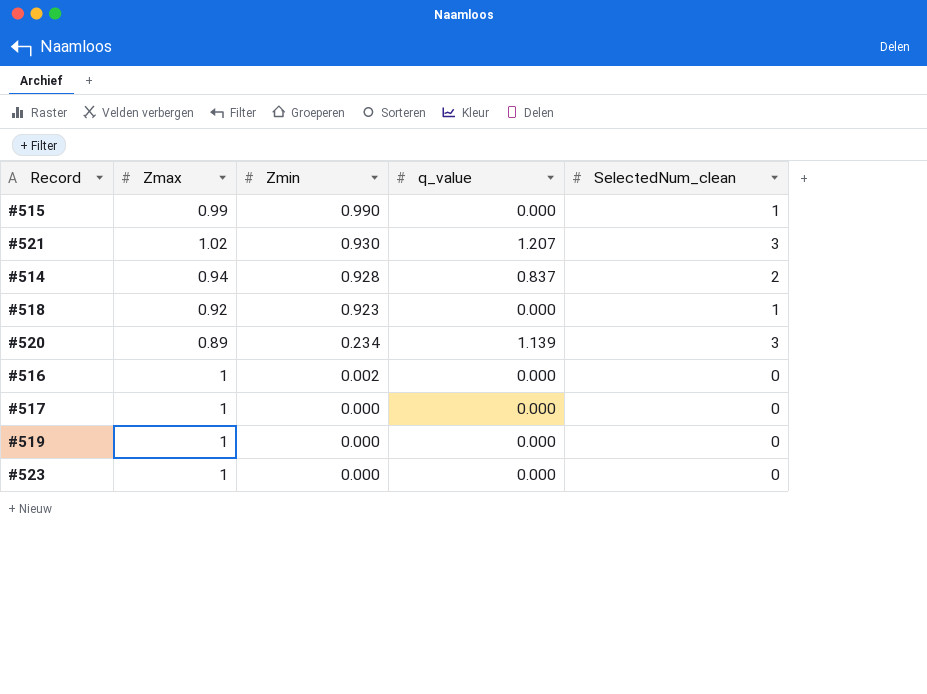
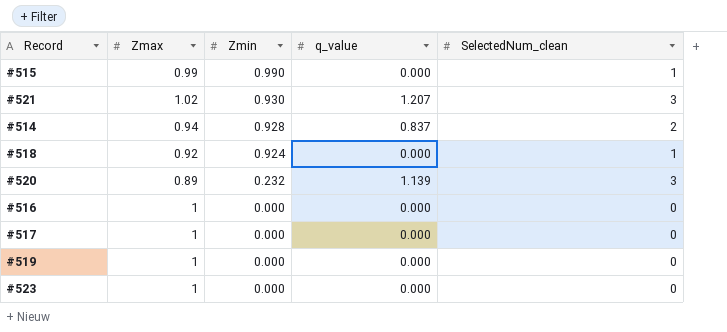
#518 | Zmin: 0.923 -> 0.924
#520 | Zmin: 0.234 -> 0.232
#516 | Zmin: 0.002 -> 0.000

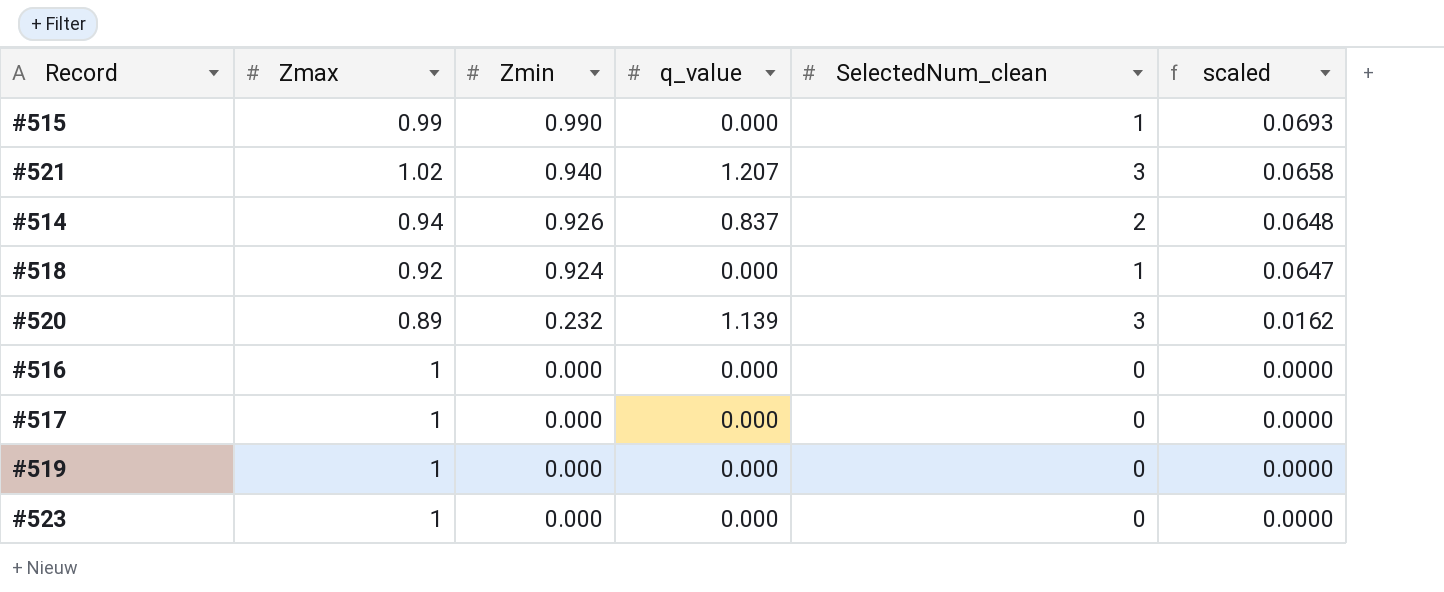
column scaled | formula: none -> [Zmin] * 0.07
#521 | Zmin: 0.930 -> 0.940
#514 | Zmin: 0.928 -> 0.926

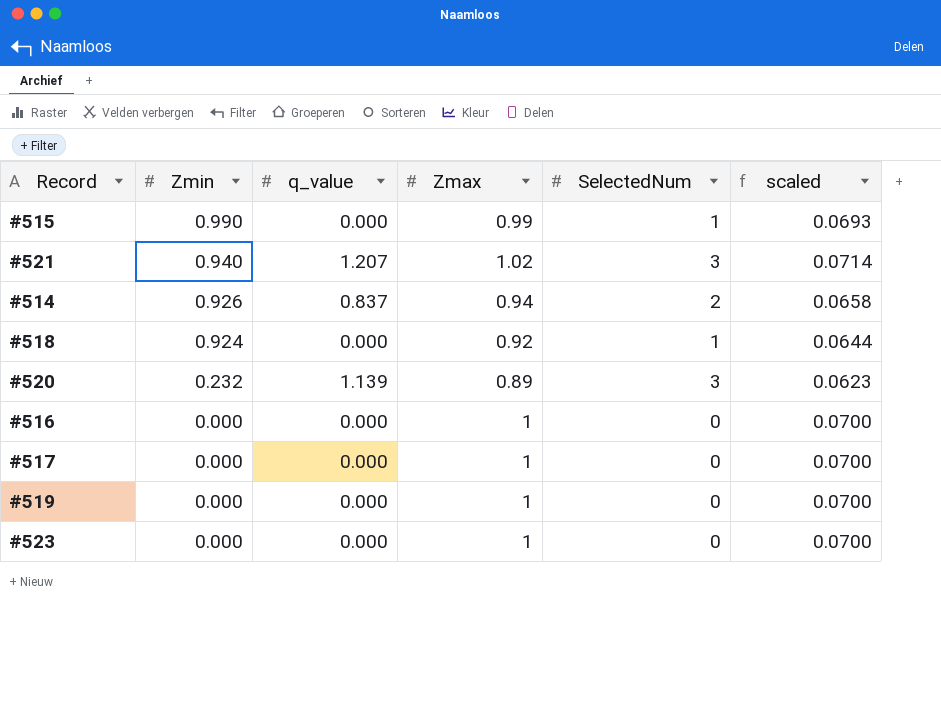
column Zmax | position: 2 -> 4
column name: SelectedNum_clean -> SelectedNum
column scaled | formula: [Zmin] * 0.07 -> [Zmax] * 0.07

